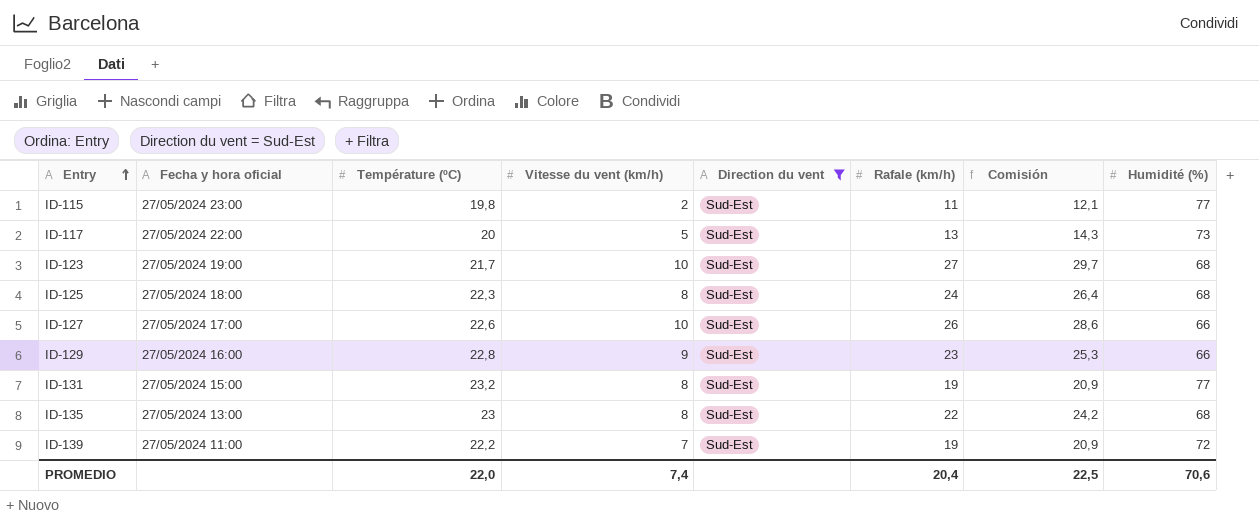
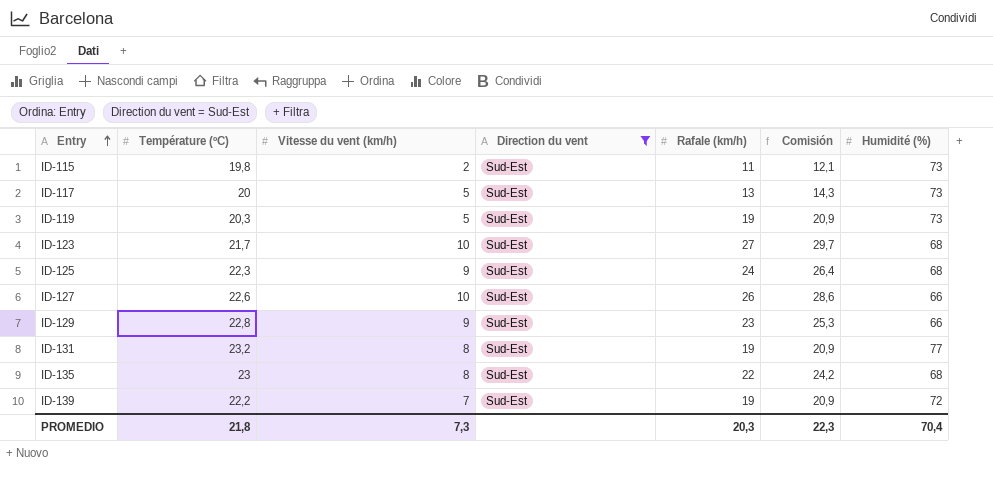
column Fecha y hora oficial | position: 2 -> none
ID-115 | Humidité (%): 77 -> 73
row ID-119: none -> 20,3 | 5 | Sud-Est | 19 | 20,9 | 73
ID-125 | Vitesse du vent (km/h): 8 -> 9
PROMEDIO | Température (ºC): 22,0 -> 21,8
PROMEDIO | Vitesse du vent (km/h): 7,4 -> 7,3
PROMEDIO | Rafale (km/h): 20,4 -> 20,3
PROMEDIO | Comisión: 22,5 -> 22,3
PROMEDIO | Humidité (%): 70,6 -> 70,4

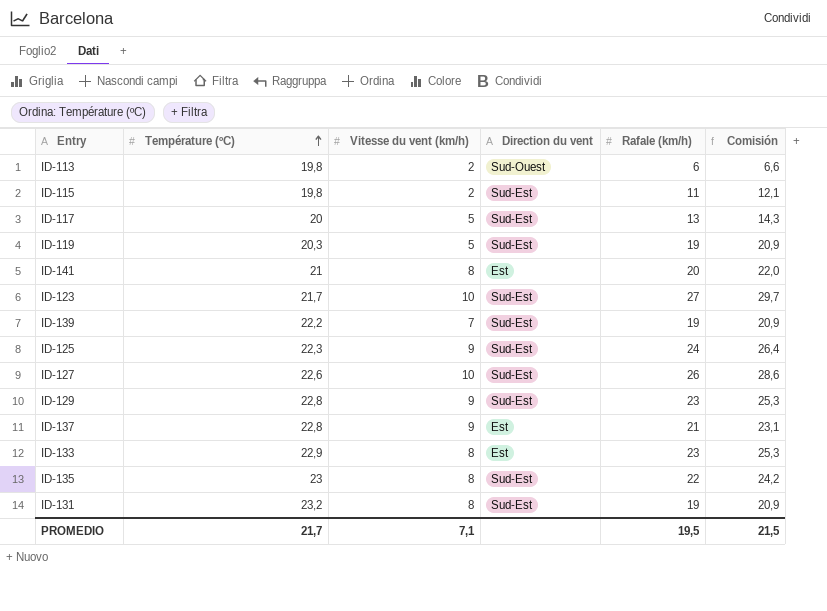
filter: Direction du vent = Sud-Est -> none
row order: Entry ascending -> Température (ºC) ascending
column Humidité (%) | position: 7 -> none
PROMEDIO | Température (ºC): 21,8 -> 21,7
PROMEDIO | Vitesse du vent (km/h): 7,3 -> 7,1
PROMEDIO | Rafale (km/h): 20,3 -> 19,5
PROMEDIO | Comisión: 22,3 -> 21,5

